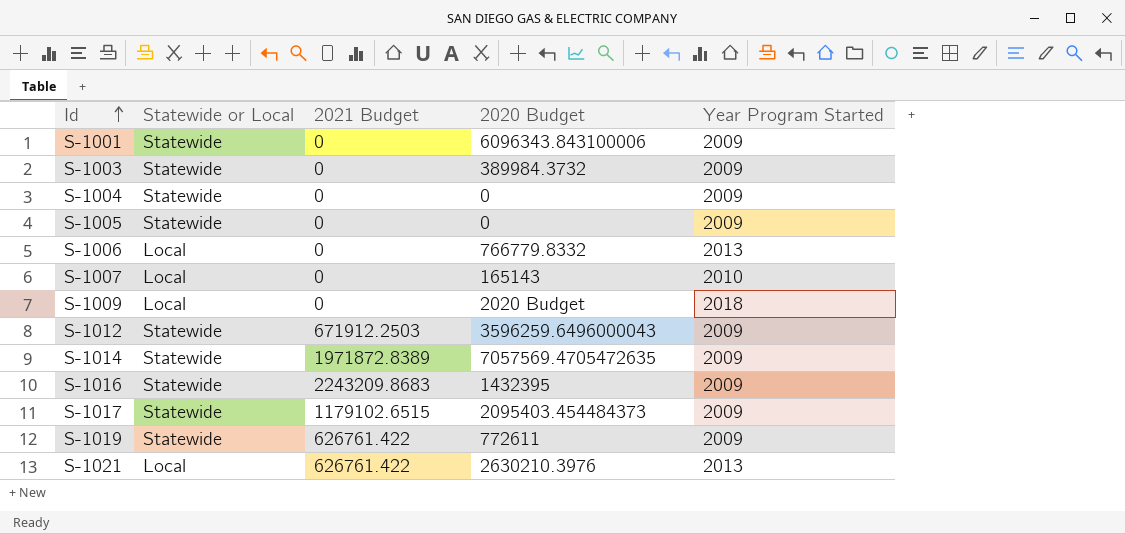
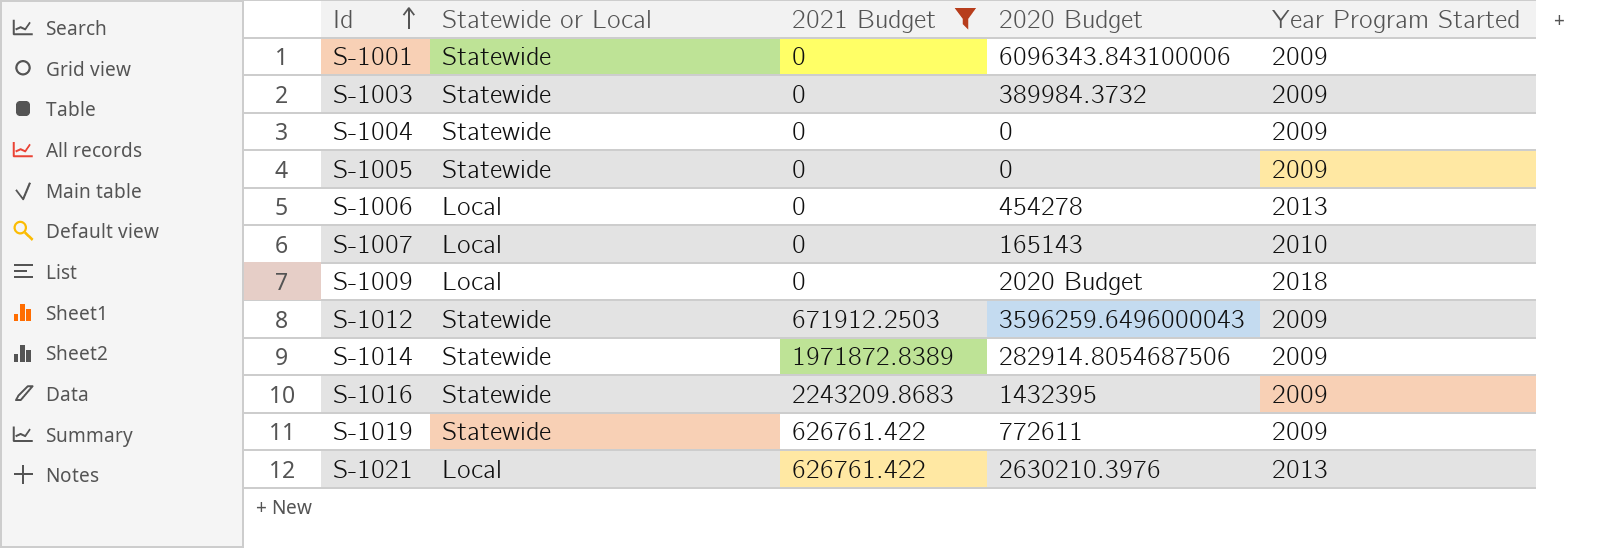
filter: none -> 2021 Budget != 1179102.6515
S-1006 | 2020 Budget: 766779.8332 -> 454278
S-1014 | 2020 Budget: 7057569.4705472635 -> 282914.8054687506

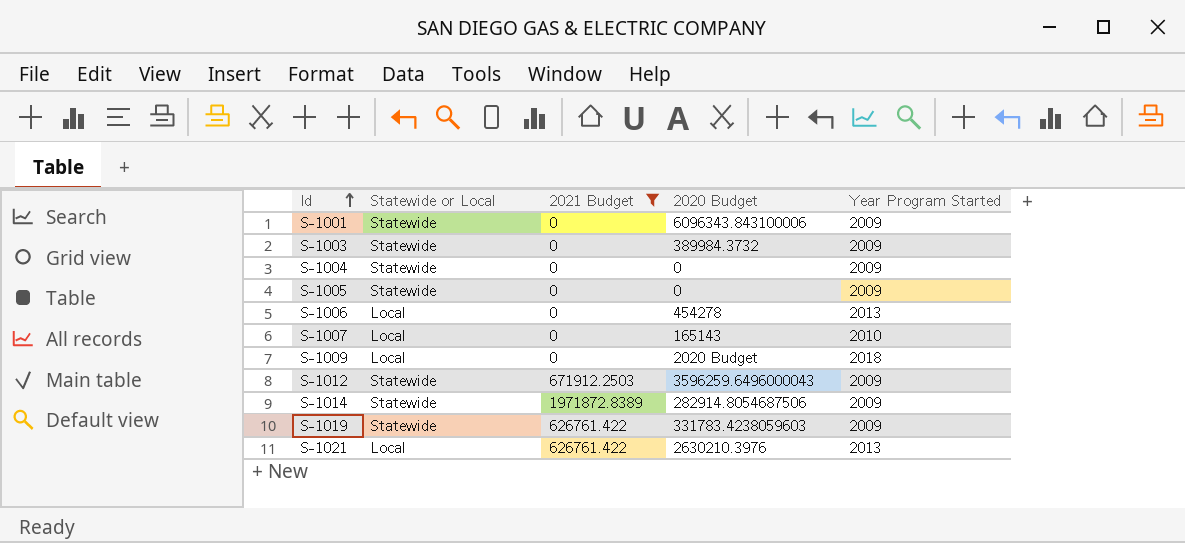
row S-1016: Statewide | 2243209.8683 | 1432395 | 2009 -> none
S-1019 | 2020 Budget: 772611 -> 331783.4238059603

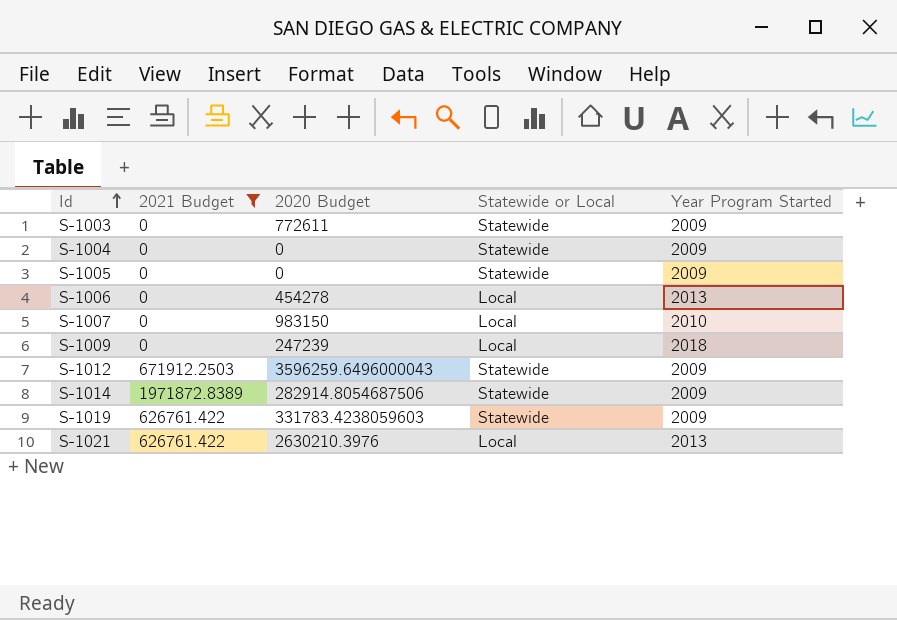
column Statewide or Local | position: 2 -> 4
row S-1001: Statewide | 0 | 6096343.843100006 | 2009 -> none
S-1003 | 2020 Budget: 389984.3732 -> 772611
S-1007 | 2020 Budget: 165143 -> 983150
S-1009 | 2020 Budget: 2020 Budget -> 247239

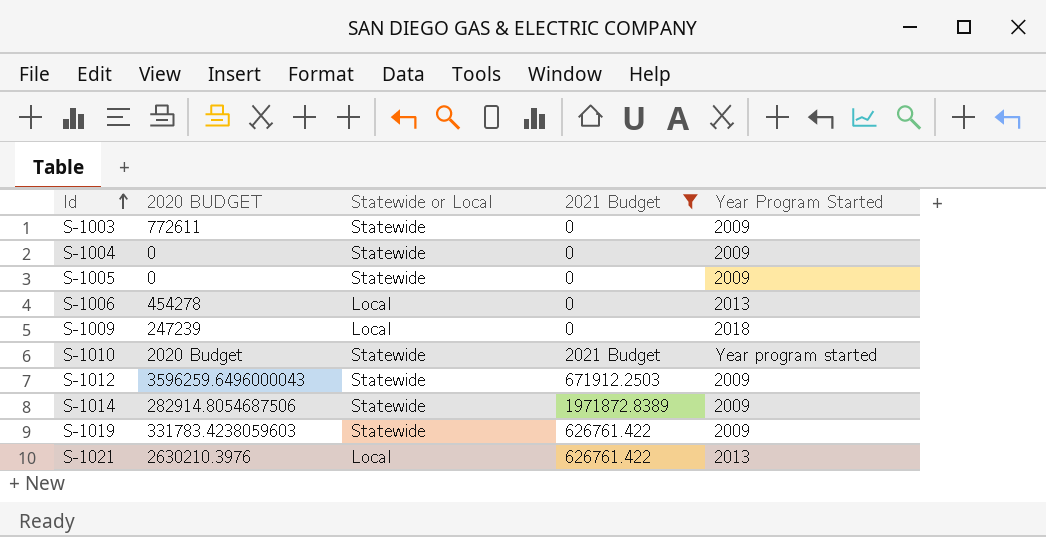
column name: 2020 Budget -> 2020 BUDGET
column 2021 Budget | position: 2 -> 4
row S-1007: 0 | 983150 | Local | 2010 -> none
row S-1010: none -> 2020 Budget | Statewide | 2021 Budget | Year program started

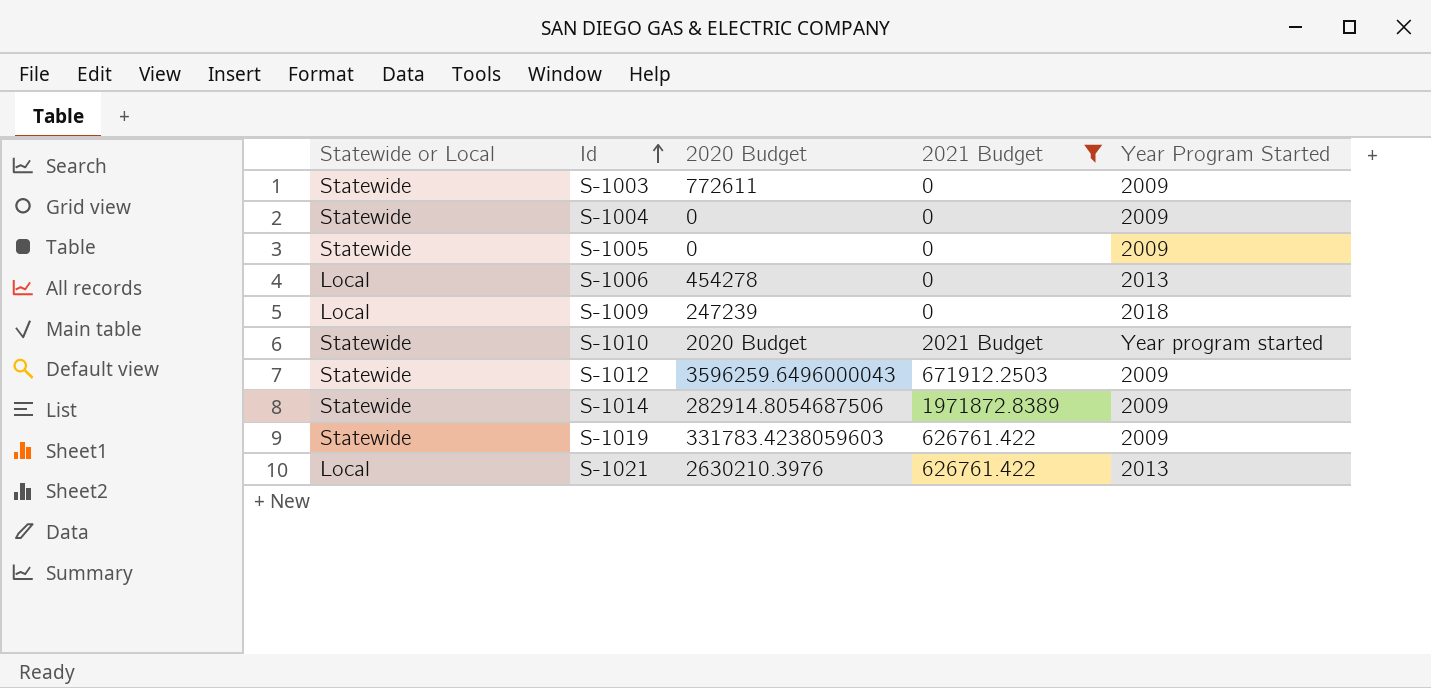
column Statewide or Local | position: 3 -> 1
column name: 2020 BUDGET -> 2020 Budget

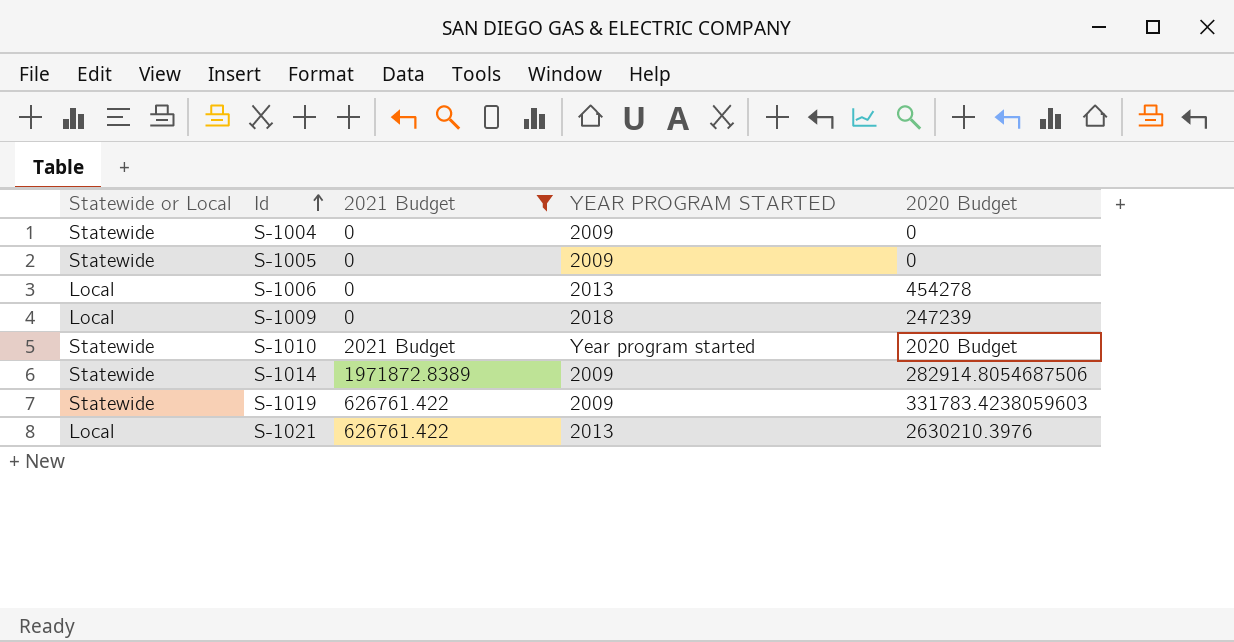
column name: Year Program Started -> YEAR PROGRAM STARTED
column 2020 Budget | position: 3 -> 5
row S-1003: Statewide | 772611 | 0 | 2009 -> none
row S-1012: Statewide | 3596259.6496000043 | 671912.2503 | 2009 -> none

